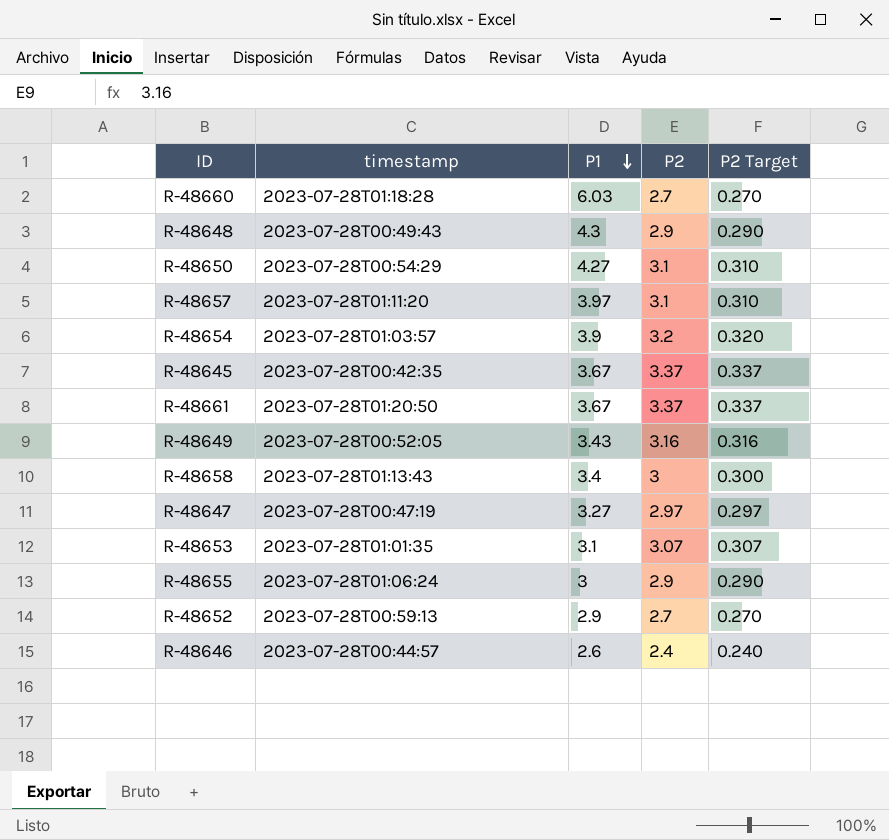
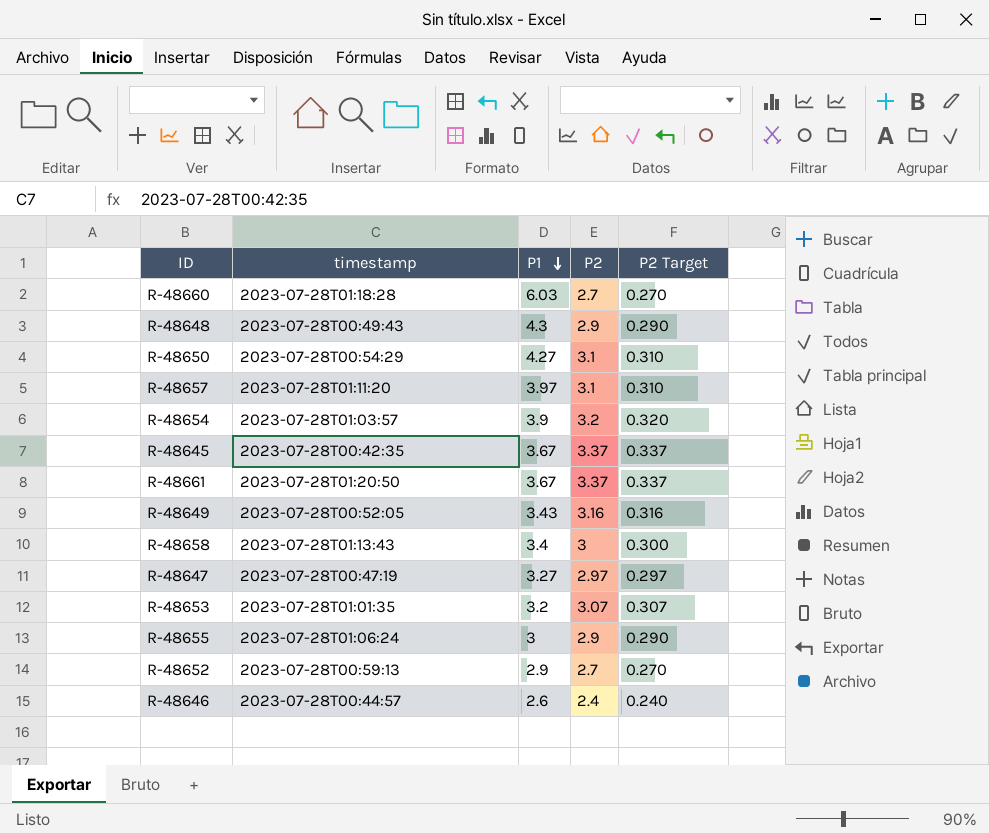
R-48653 | P1: 3.1 -> 3.2

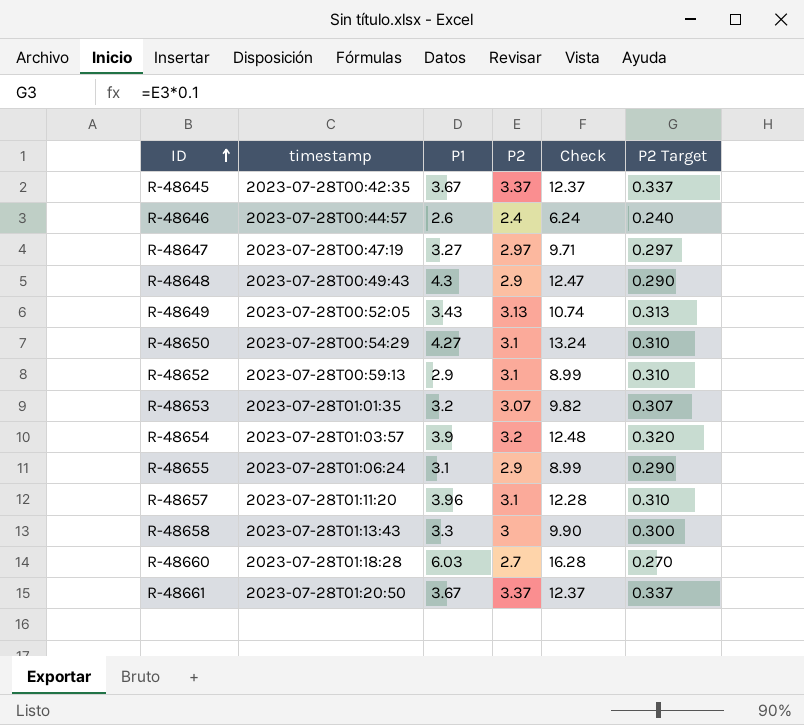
row order: P1 descending -> ID ascending
column Check | formula: none -> [P1] * [P2]
R-48649 | P2: 3.16 -> 3.13
R-48649 | P2 Target: 0.316 -> 0.313
R-48652 | P2: 2.7 -> 3.1
R-48652 | P2 Target: 0.270 -> 0.310
R-48655 | P1: 3 -> 3.1
R-48657 | P1: 3.97 -> 3.96
R-48658 | P1: 3.4 -> 3.3

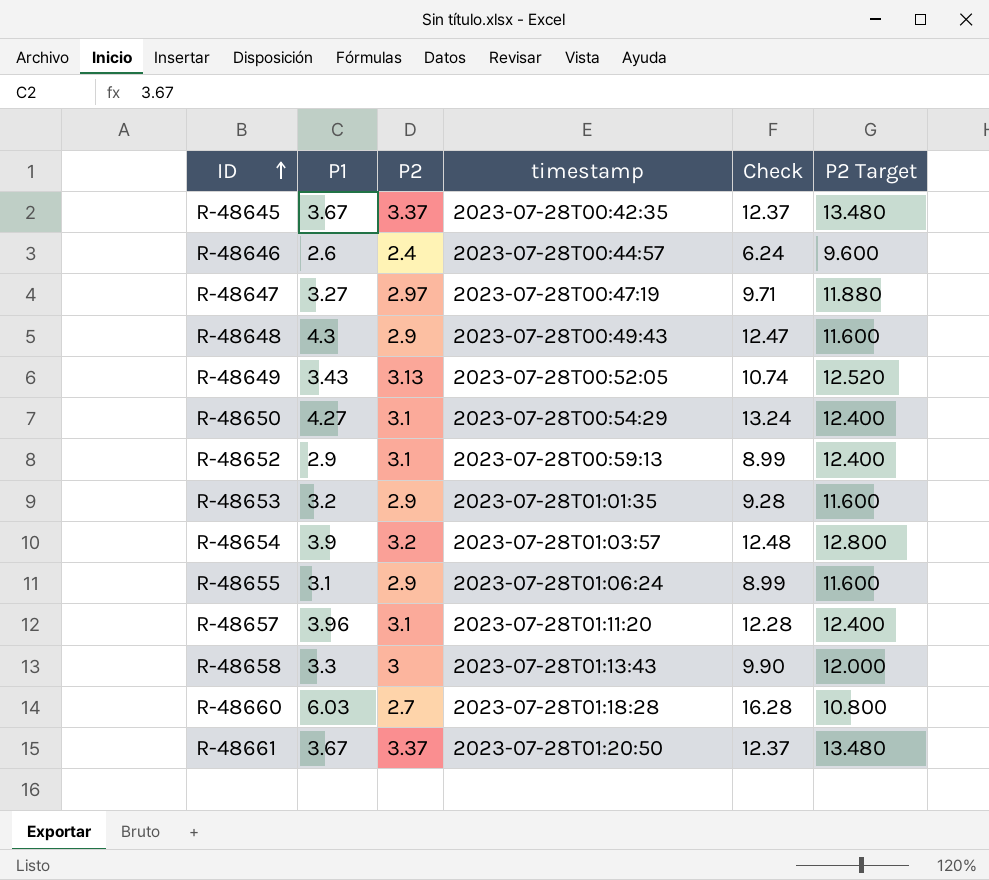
column timestamp | position: 2 -> 4
column P2 Target | formula: [P2] * 0.1 -> [P2] * 4
R-48653 | P2: 3.07 -> 2.9
R-48653 | Check: 9.82 -> 9.28

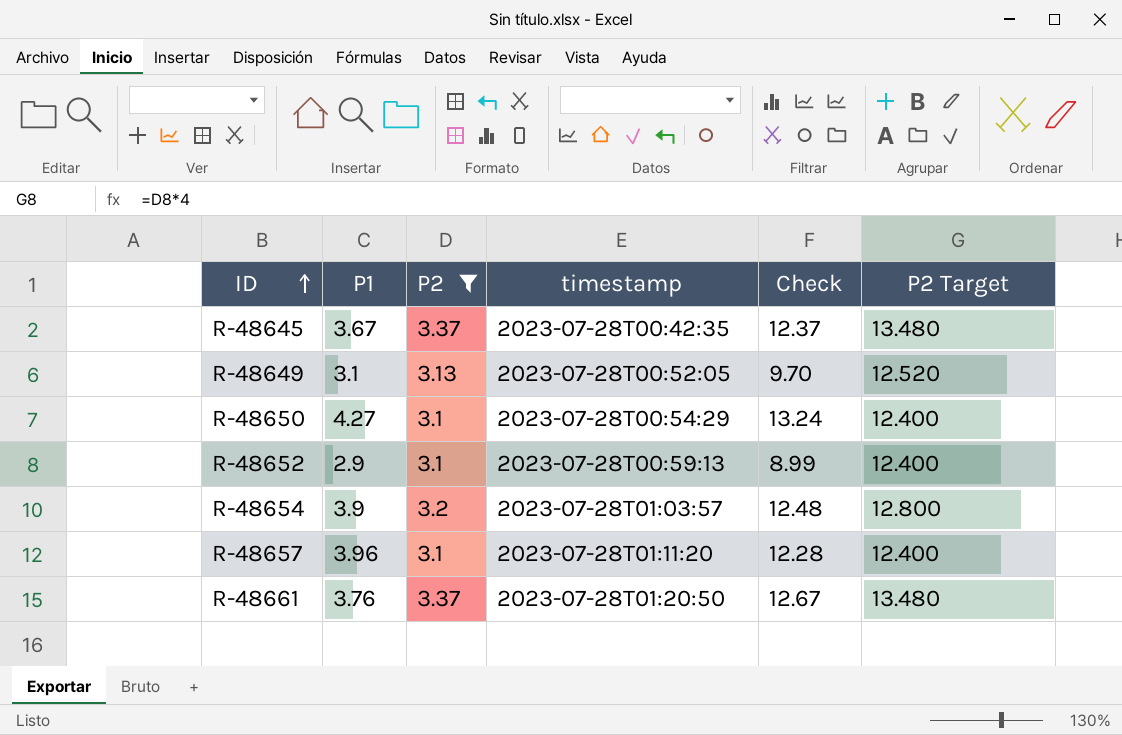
filter: none -> P2 >= 3.1
R-48649 | P1: 3.43 -> 3.1
R-48649 | Check: 10.74 -> 9.70
R-48661 | P1: 3.67 -> 3.76
R-48661 | Check: 12.37 -> 12.67

